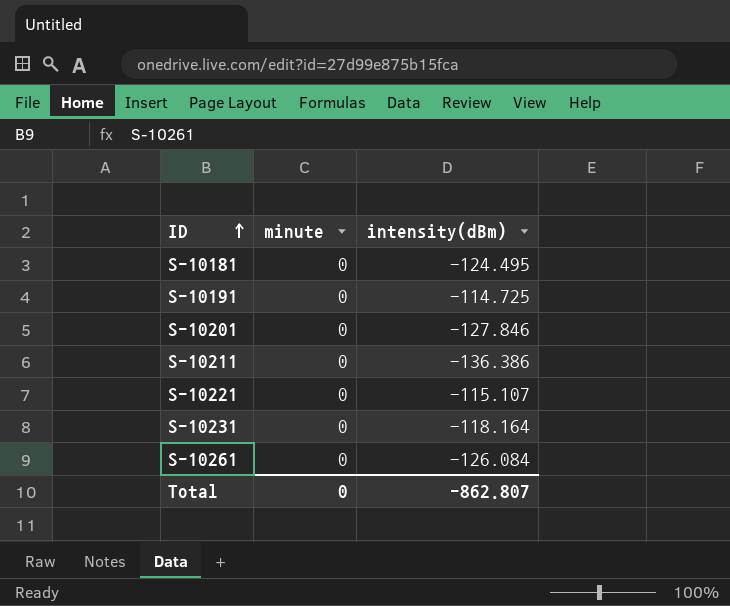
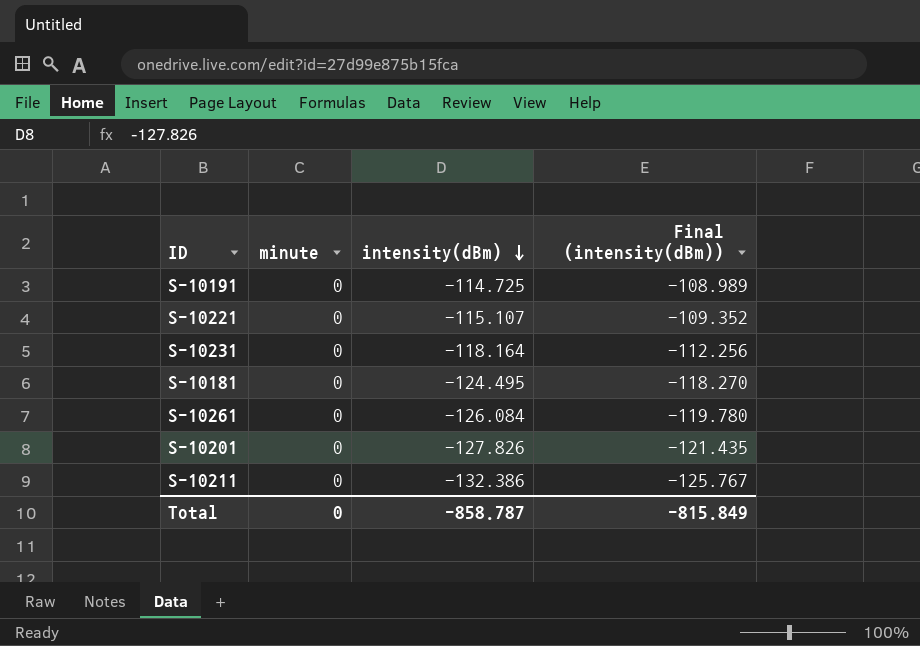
row order: ID ascending -> intensity(dBm) descending
column Final (intensity(dBm)) | formula: none -> [intensity(dBm)] * 0.95
S-10201 | intensity(dBm): -127.846 -> -127.826
S-10211 | intensity(dBm): -136.386 -> -132.386
Total | intensity(dBm): -862.807 -> -858.787

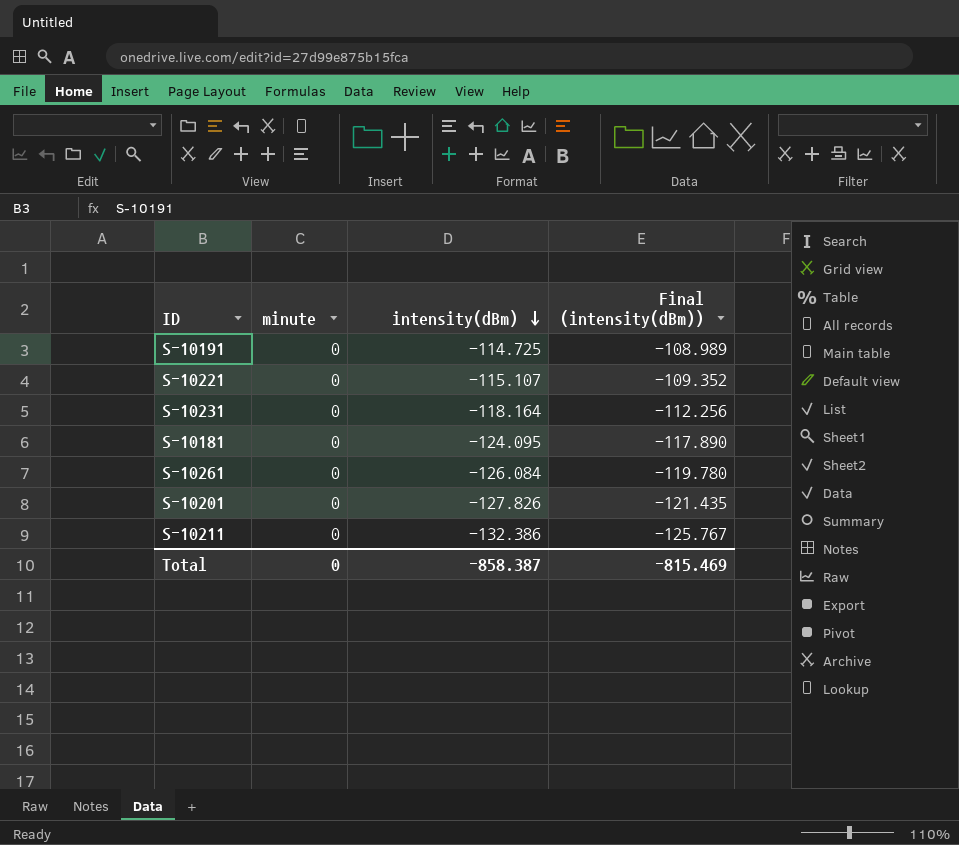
S-10181 | intensity(dBm): -124.495 -> -124.095
S-10181 | Final (intensity(dBm)): -118.270 -> -117.890
Total | intensity(dBm): -858.787 -> -858.387
Total | Final (intensity(dBm)): -815.849 -> -815.469

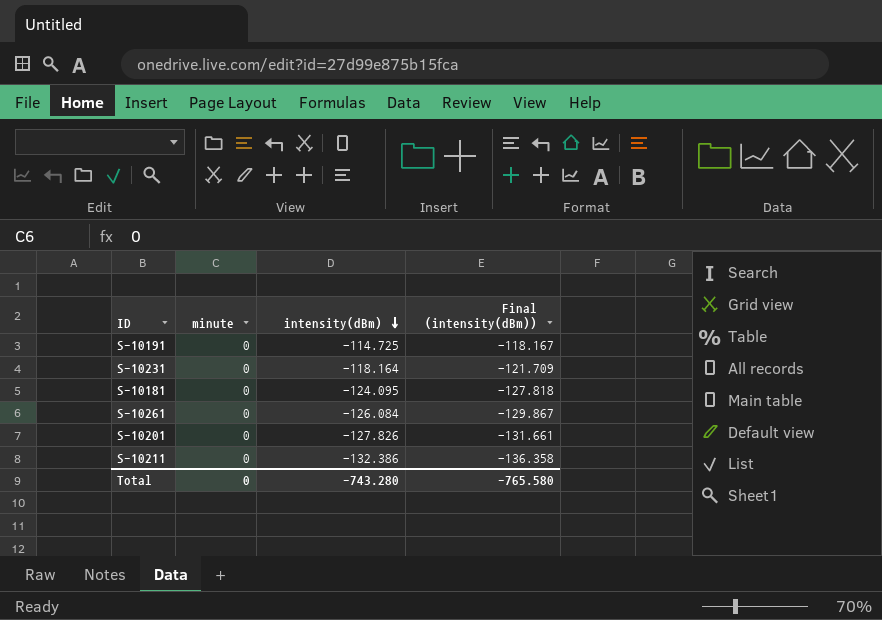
column Final (intensity(dBm)) | formula: [intensity(dBm)] * 0.95 -> [intensity(dBm)] * 1.03
row S-10221: 0 | -115.107 | -109.352 -> none
Total | intensity(dBm): -858.387 -> -743.280
Total | Final (intensity(dBm)): -815.469 -> -765.580

